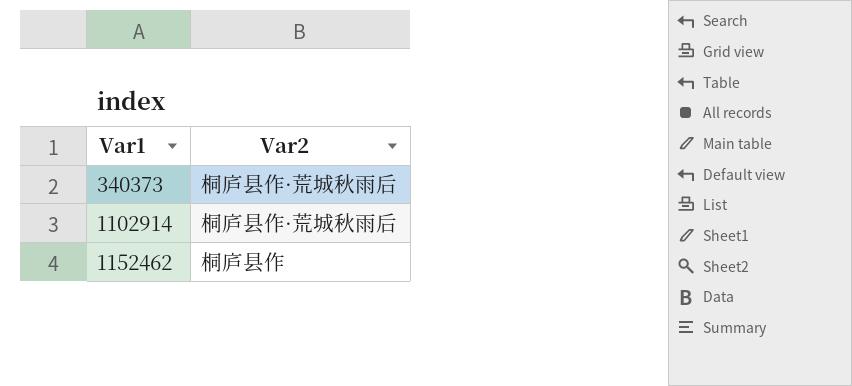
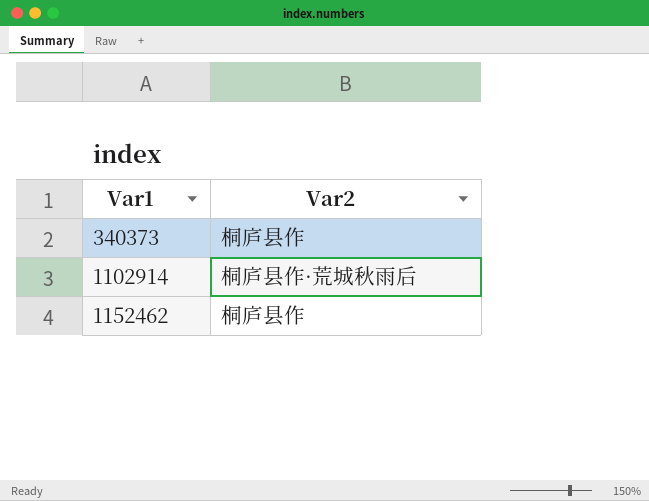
340373 | Var2: 桐庐县作·荒城秋雨后 -> 桐庐县作

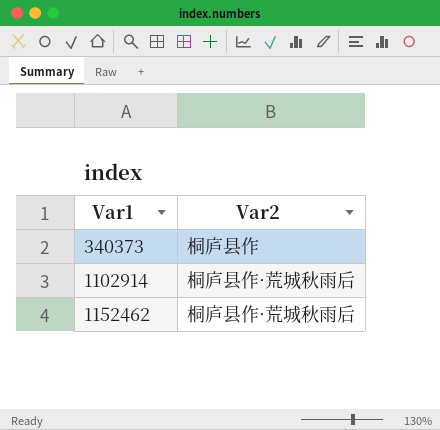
1152462 | Var2: 桐庐县作 -> 桐庐县作·荒城秋雨后

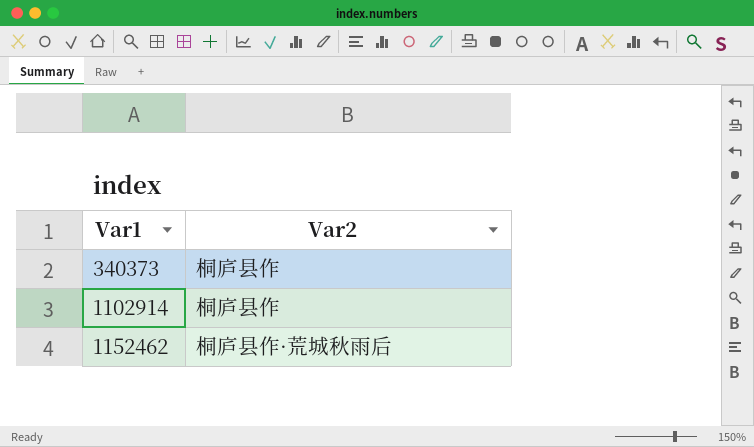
1102914 | Var2: 桐庐县作·荒城秋雨后 -> 桐庐县作

